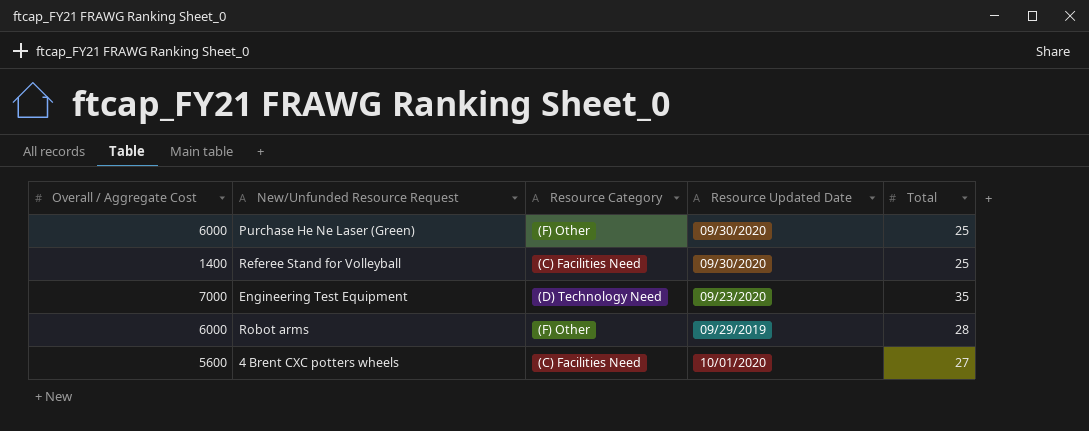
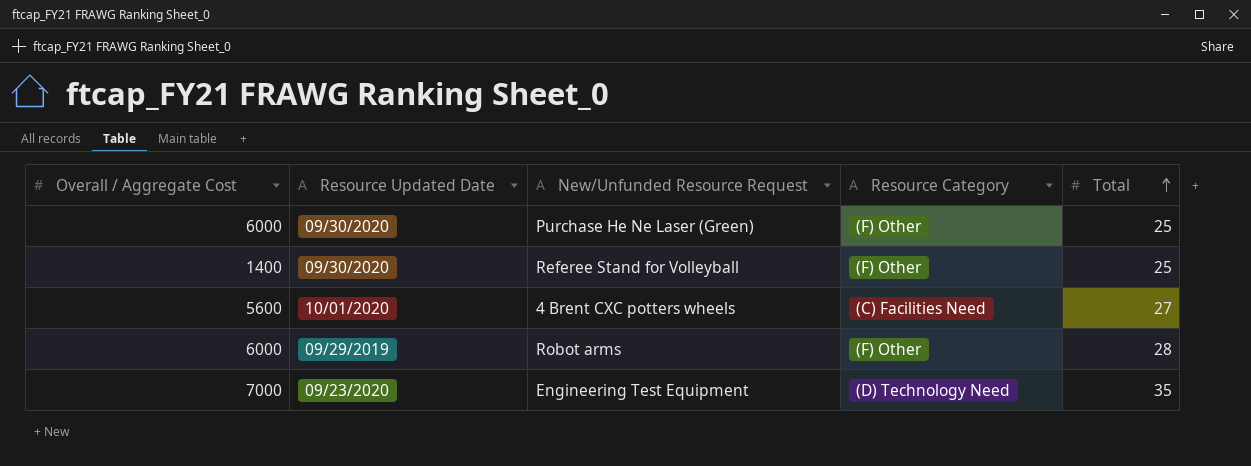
row order: none -> Total ascending
column Resource Updated Date | position: 4 -> 2
Referee Stand for Volleyball | Resource Category: (C) Facilities Need -> (F) Other

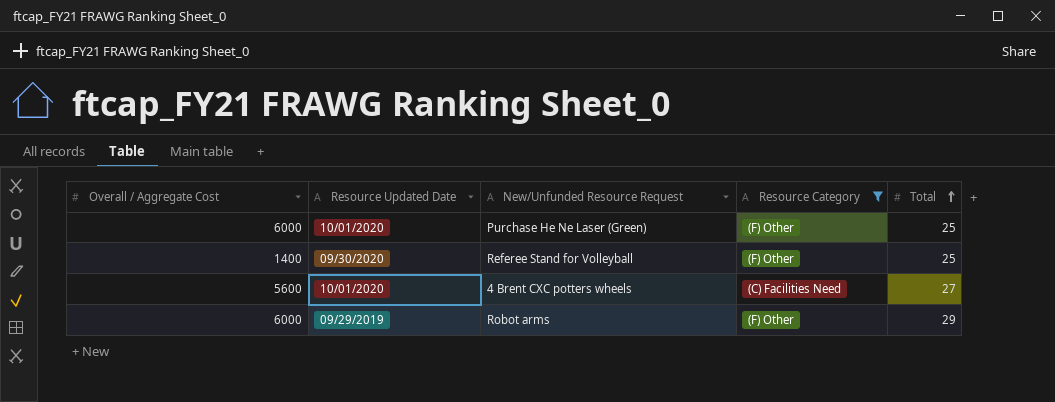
filter: none -> Resource Category != (D) Technology Need
Purchase He Ne Laser (Green) | Resource Updated Date: 09/30/2020 -> 10/01/2020
Robot arms | Total: 28 -> 29

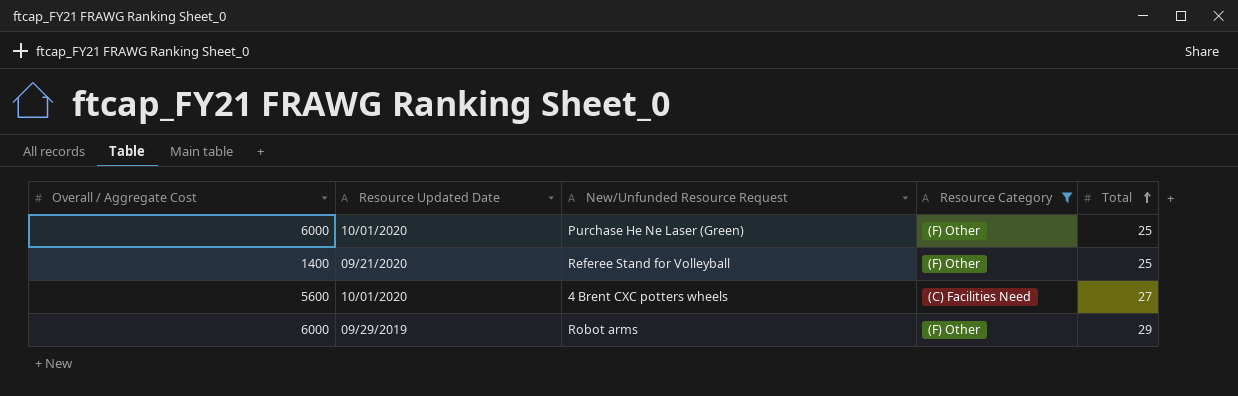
Referee Stand for Volleyball | Resource Updated Date: 09/30/2020 -> 09/21/2020

